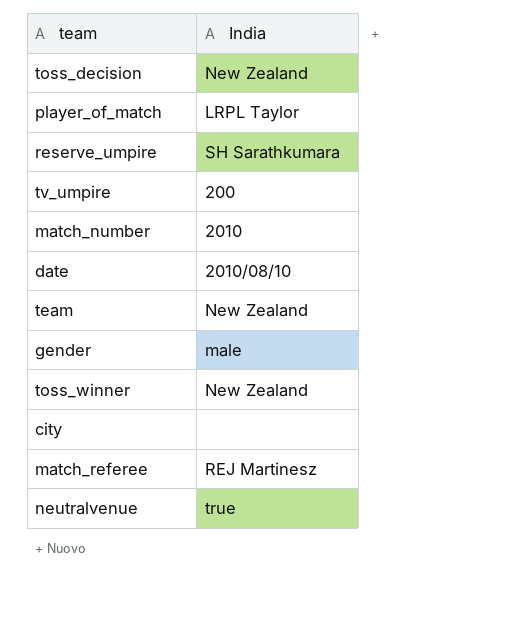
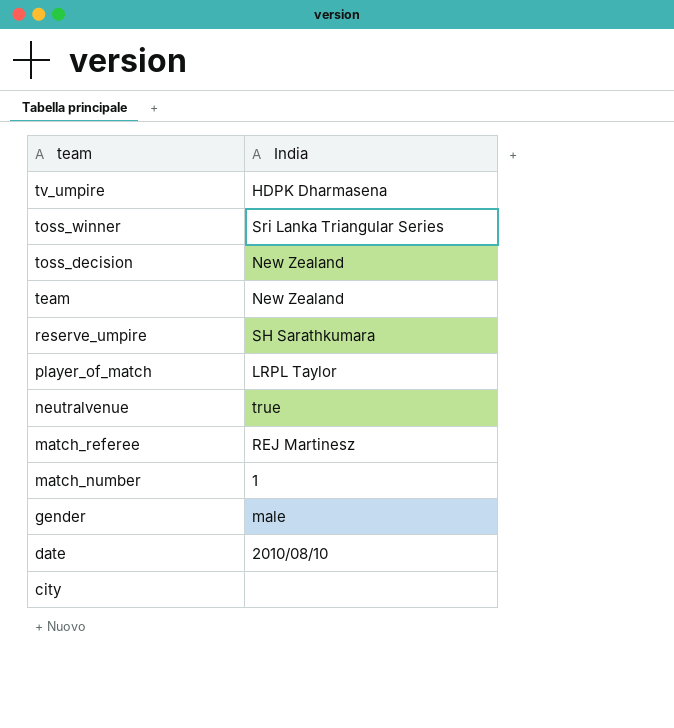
row order: none -> team descending
tv_umpire | India: 200 -> HDPK Dharmasena
toss_winner | India: New Zealand -> Sri Lanka Triangular Series
match_number | India: 2010 -> 1

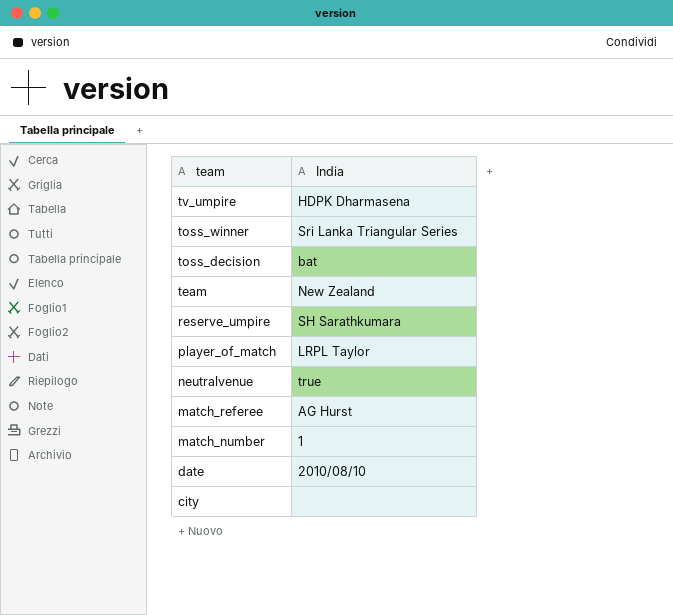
row gender: male -> none
toss_decision | India: New Zealand -> bat
match_referee | India: REJ Martinesz -> AG Hurst

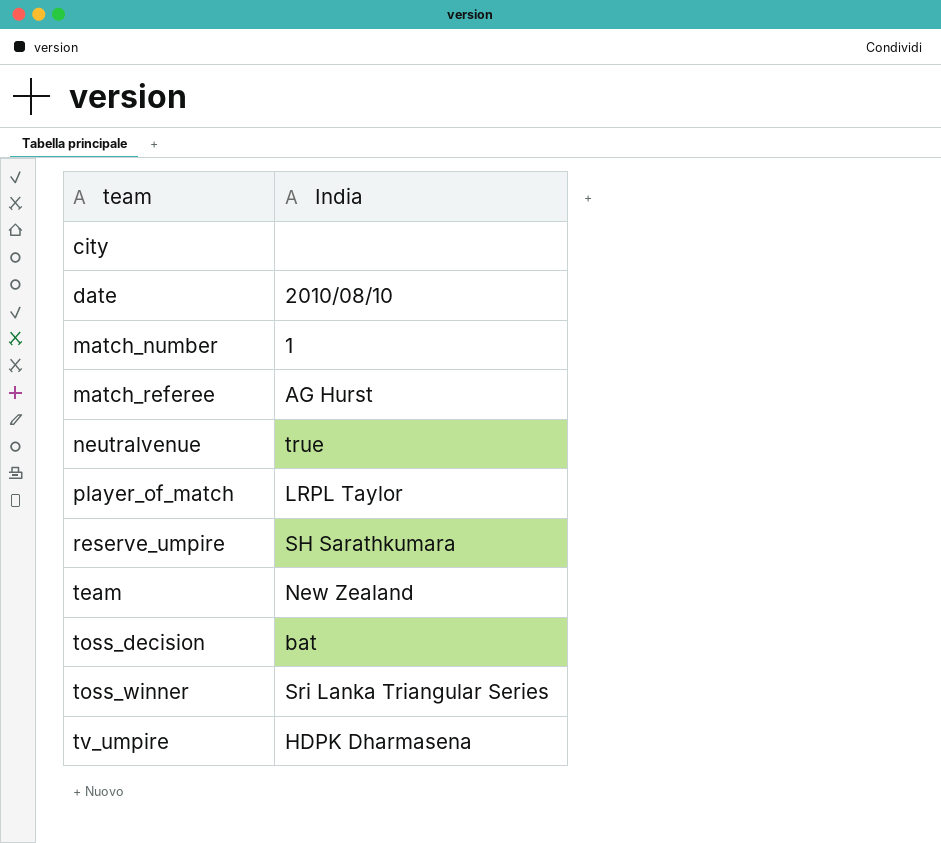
row order: team descending -> team ascending

